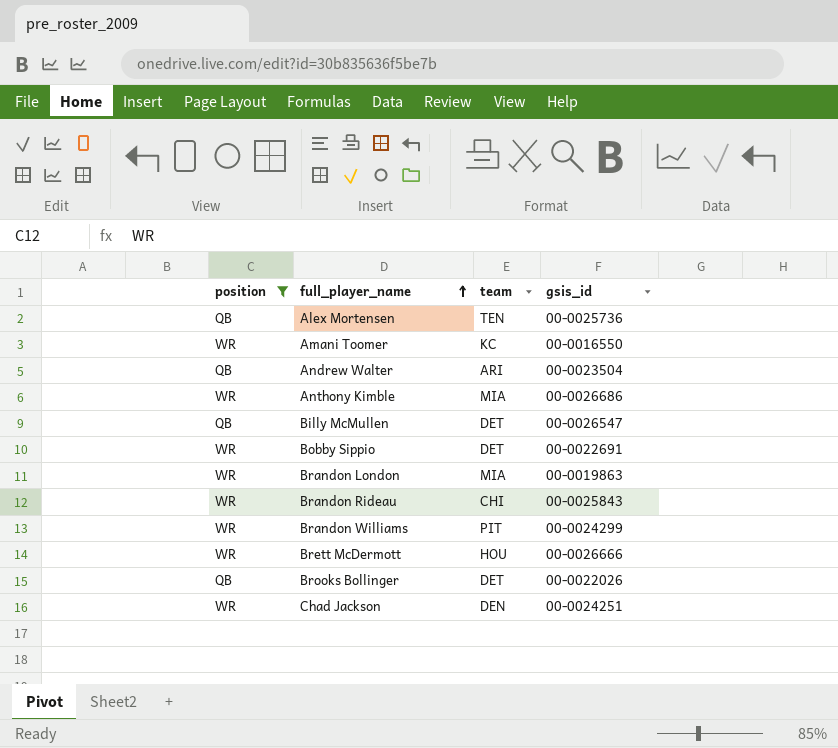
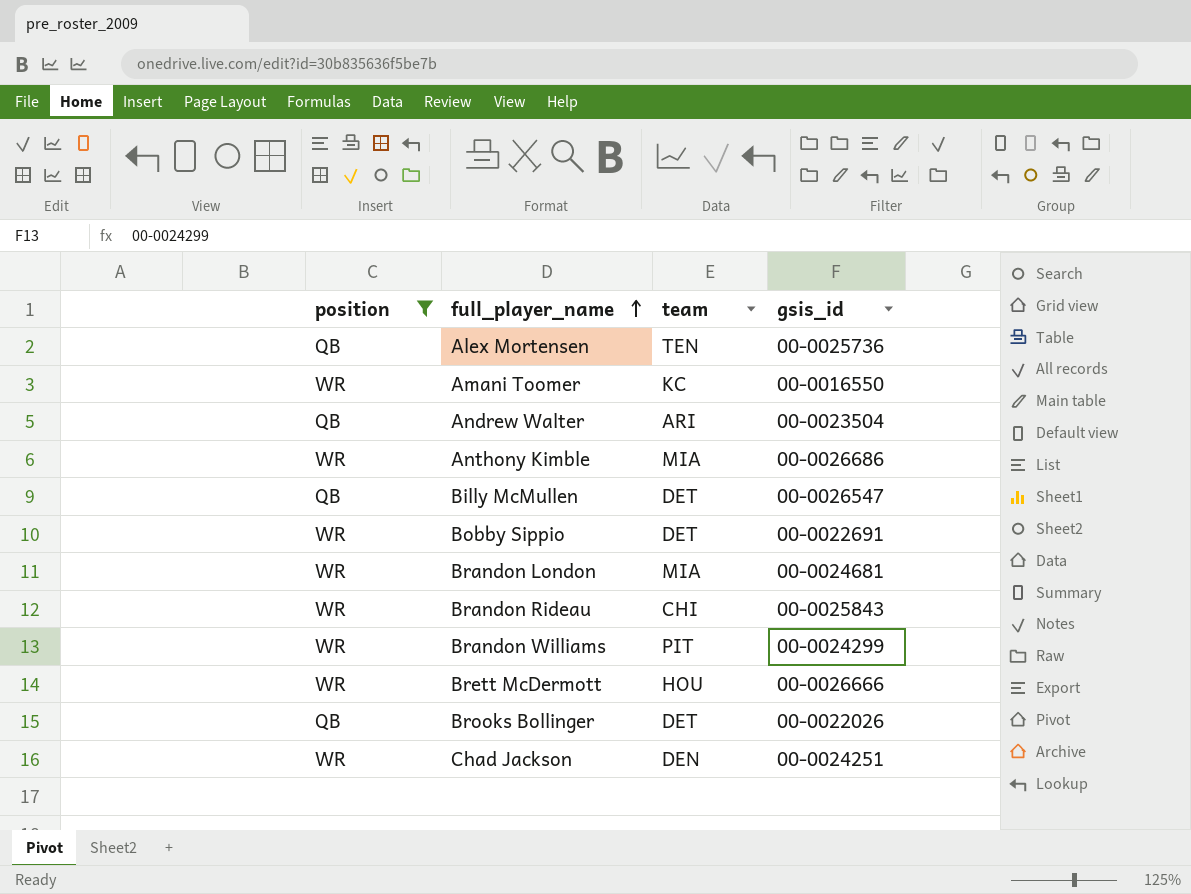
Brandon London | gsis_id: 00-0019863 -> 00-0024681

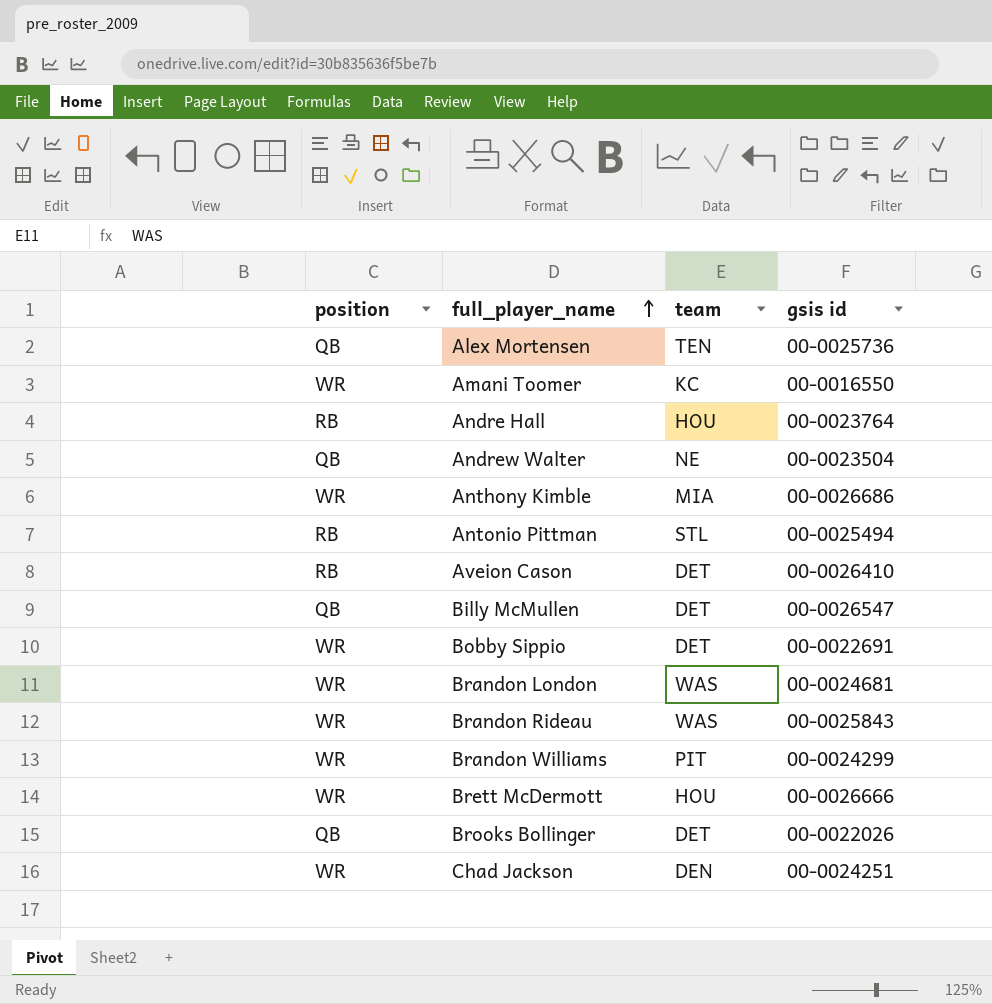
filter: position != RB -> none
column name: gsis_id -> gsis id
Andrew Walter | team: ARI -> NE
Brandon London | team: MIA -> WAS
Brandon Rideau | team: CHI -> WAS

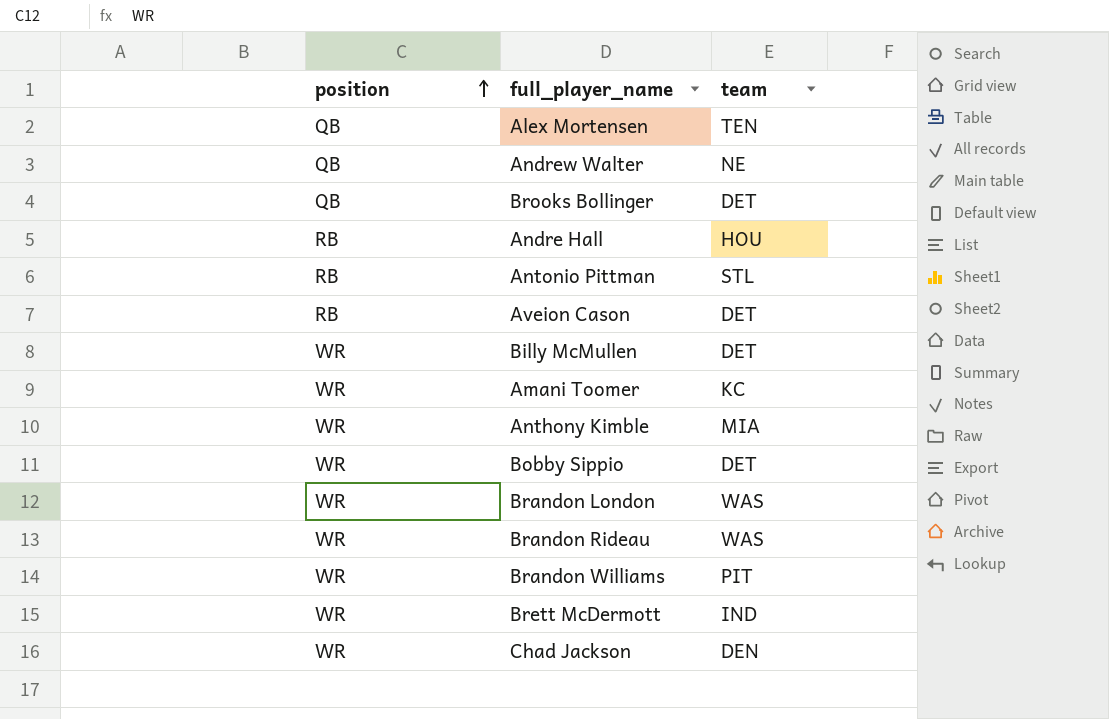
row order: full_player_name ascending -> position ascending
column gsis id | position: 4 -> none
Billy McMullen | position: QB -> WR
Brett McDermott | team: HOU -> IND

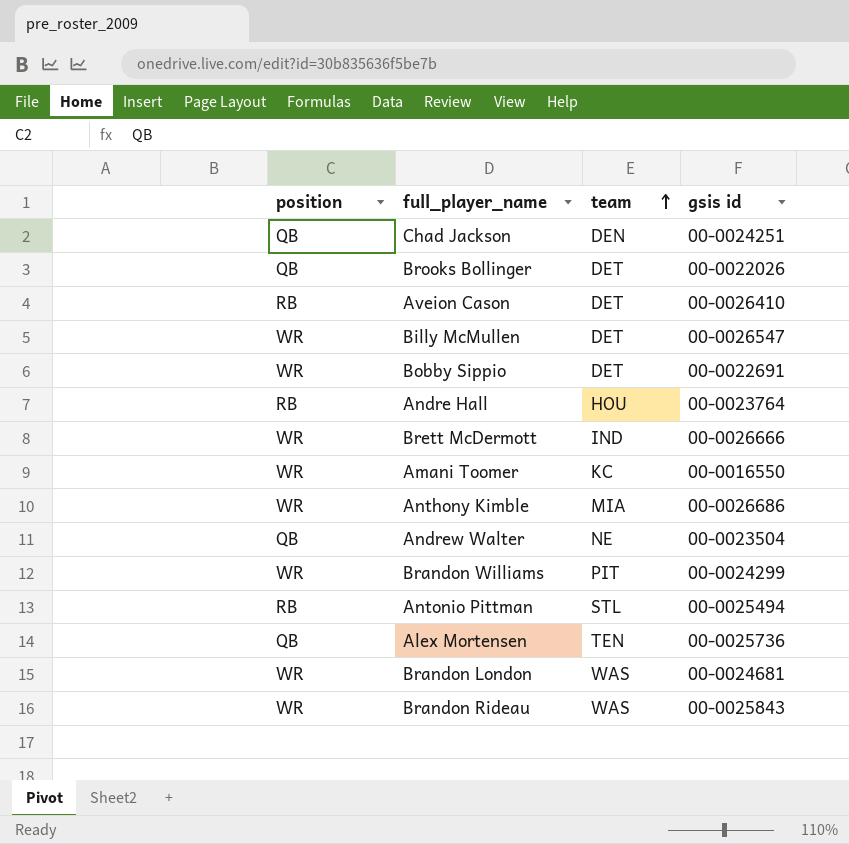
row order: position ascending -> team ascending
column gsis id | position: none -> 4
Chad Jackson | position: WR -> QB

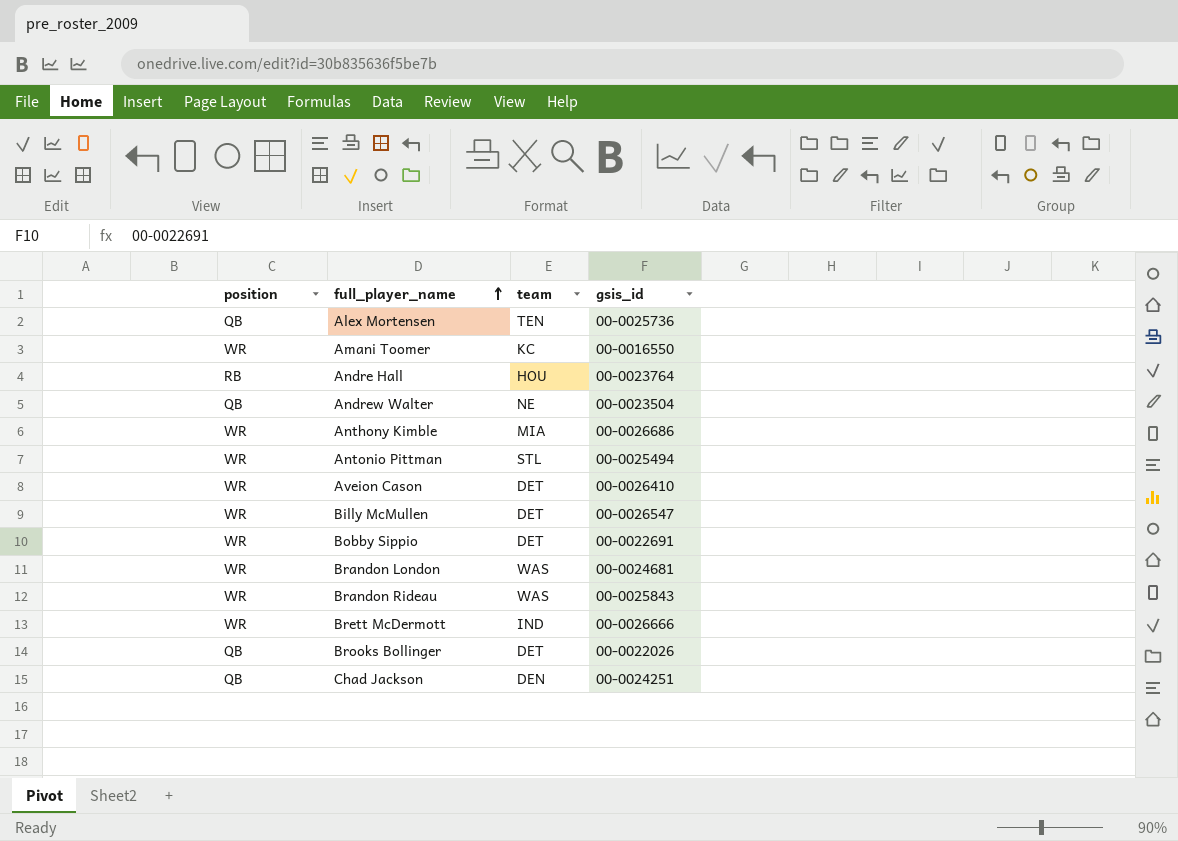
row order: team ascending -> full_player_name ascending
column name: gsis id -> gsis_id
row Brandon Williams: WR | PIT | 00-0024299 -> none
Antonio Pittman | position: RB -> WR
Aveion Cason | position: RB -> WR

